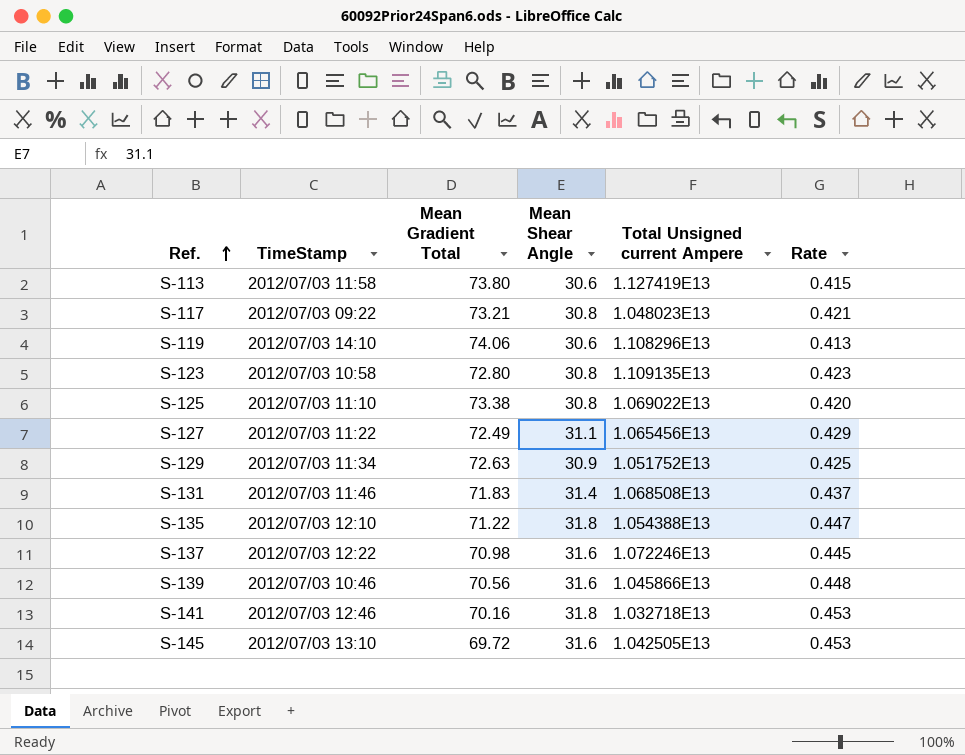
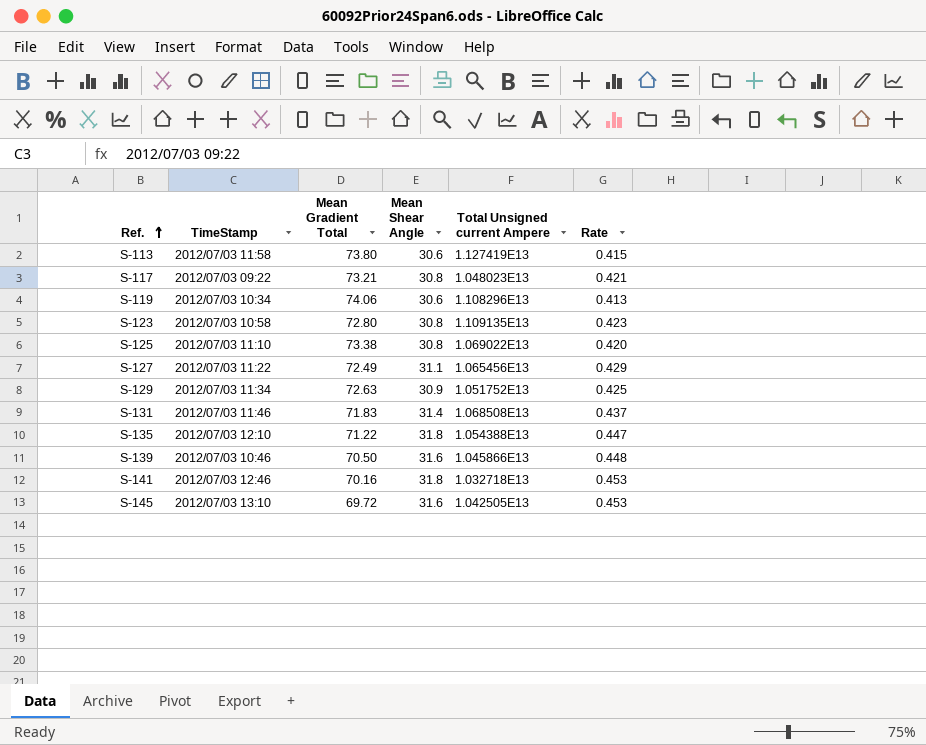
row S-137: 2012/07/03 12:22 | 70.98 | 31.6 | 1.072246E13 | 0.445 -> none
S-119 | TimeStamp: 2012/07/03 14:10 -> 2012/07/03 10:34
S-139 | Mean Gradient Total: 70.56 -> 70.50

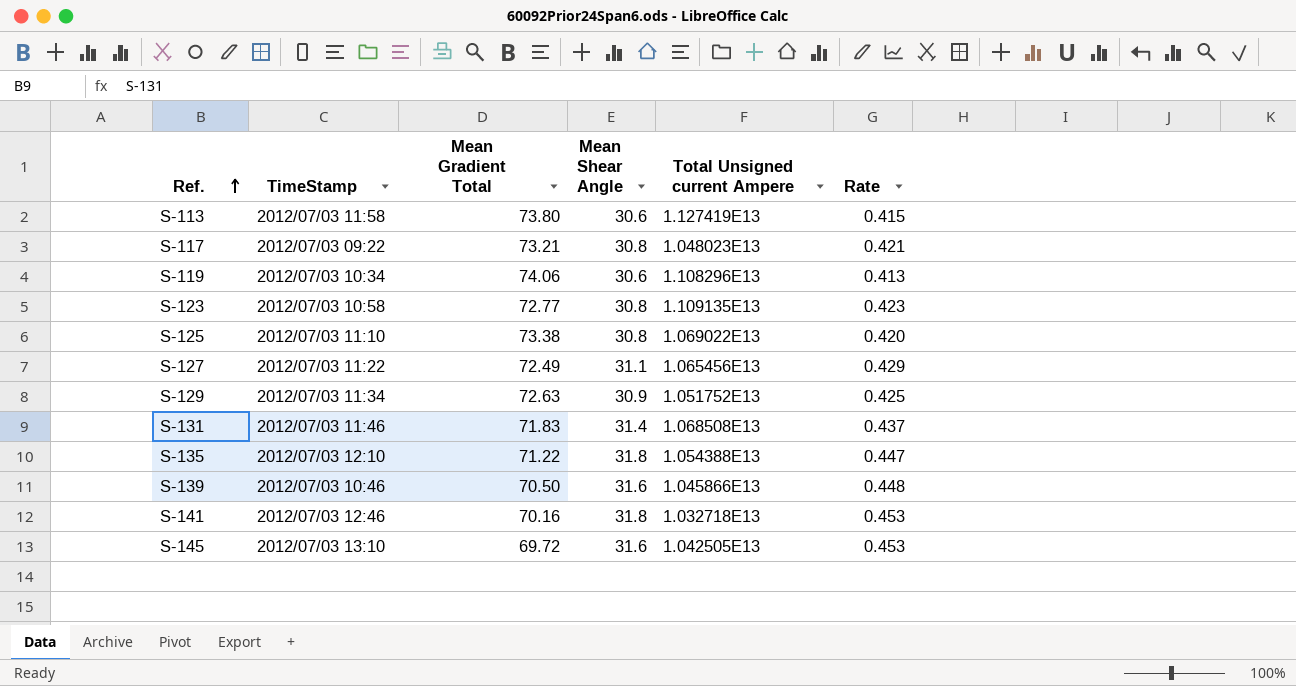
S-123 | Mean Gradient Total: 72.80 -> 72.77

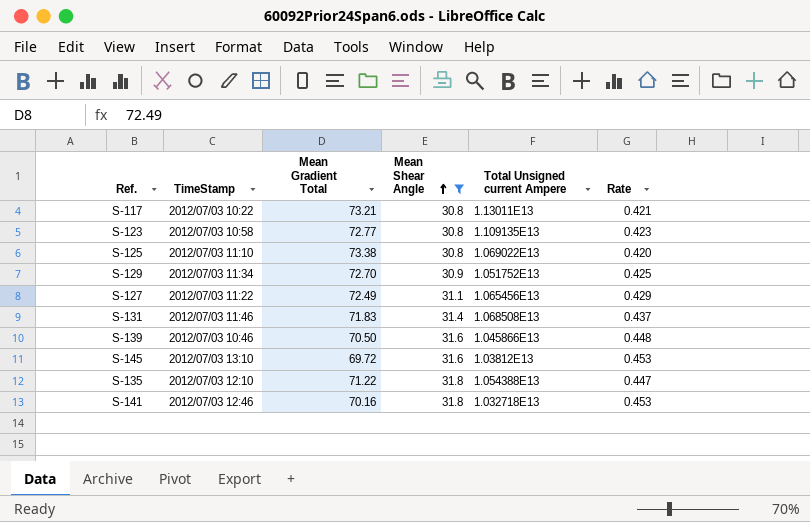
filter: none -> Mean Shear Angle != 30.6
row order: Ref. ascending -> Mean Shear Angle ascending
S-117 | TimeStamp: 2012/07/03 09:22 -> 2012/07/03 10:22
S-117 | Total Unsigned current Ampere: 1.048023E13 -> 1.13011E13
S-129 | Mean Gradient Total: 72.63 -> 72.70
S-145 | Total Unsigned current Ampere: 1.042505E13 -> 1.03812E13

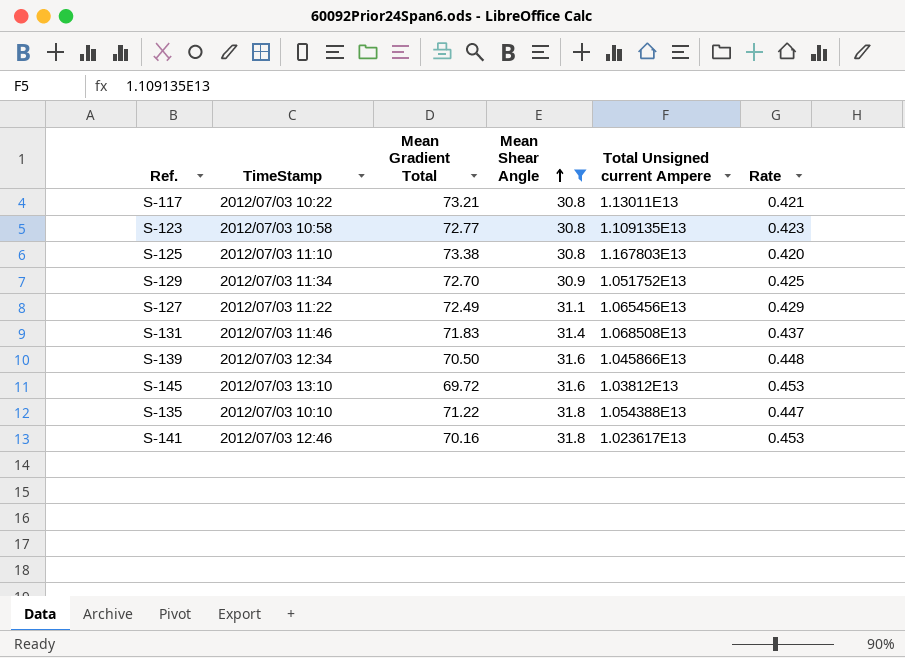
S-125 | Total Unsigned current Ampere: 1.069022E13 -> 1.167803E13
S-139 | TimeStamp: 2012/07/03 10:46 -> 2012/07/03 12:34
S-135 | TimeStamp: 2012/07/03 12:10 -> 2012/07/03 10:10
S-141 | Total Unsigned current Ampere: 1.032718E13 -> 1.023617E13

